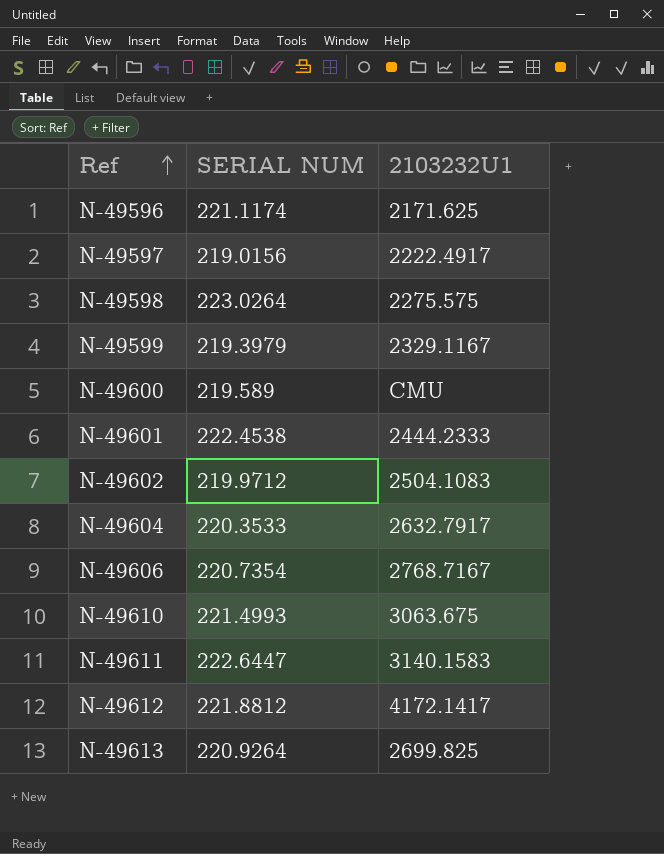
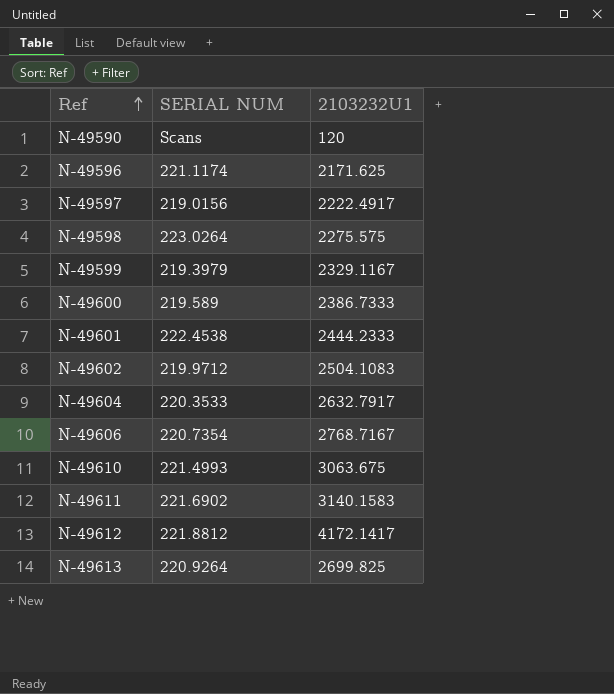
row N-49590: none -> Scans | 120
N-49600 | 2103232U1: CMU -> 2386.7333
N-49611 | SERIAL NUM: 222.6447 -> 221.6902

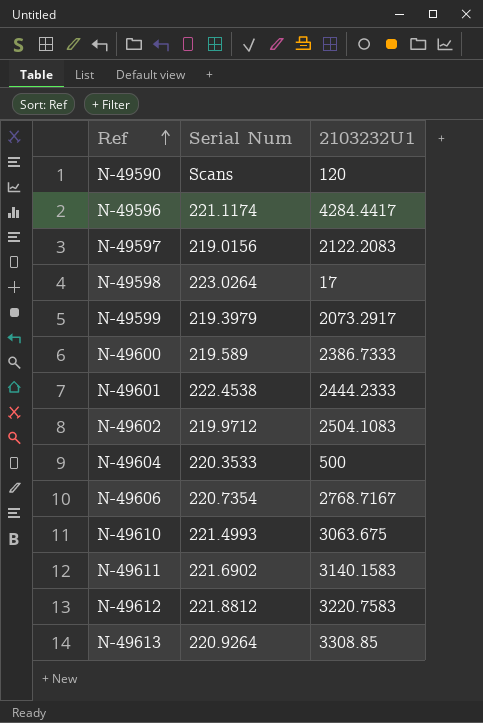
column name: SERIAL NUM -> Serial Num
N-49596 | 2103232U1: 2171.625 -> 4284.4417
N-49597 | 2103232U1: 2222.4917 -> 2122.2083
N-49598 | 2103232U1: 2275.575 -> 17
N-49599 | 2103232U1: 2329.1167 -> 2073.2917
N-49604 | 2103232U1: 2632.7917 -> 500
N-49612 | 2103232U1: 4172.1417 -> 3220.7583
N-49613 | 2103232U1: 2699.825 -> 3308.85

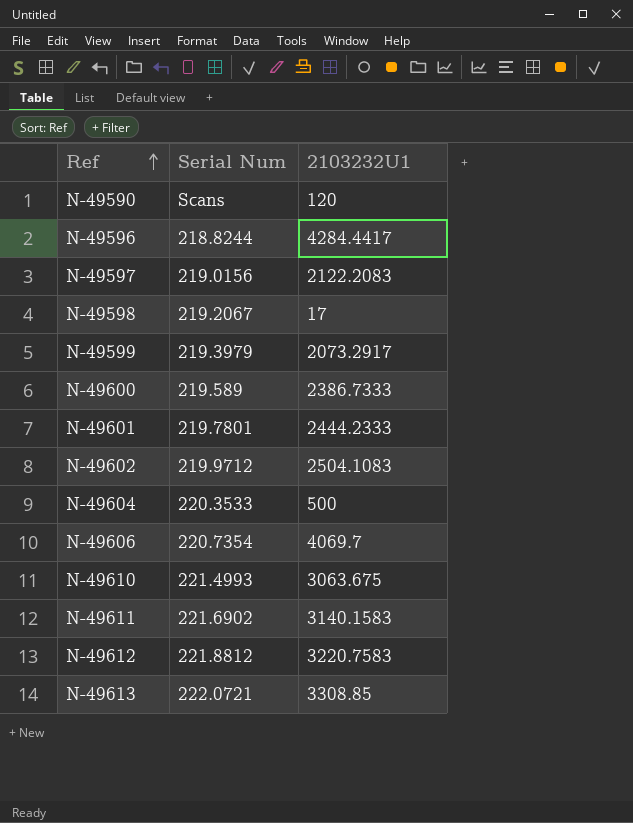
N-49596 | Serial Num: 221.1174 -> 218.8244
N-49598 | Serial Num: 223.0264 -> 219.2067
N-49601 | Serial Num: 222.4538 -> 219.7801
N-49606 | 2103232U1: 2768.7167 -> 4069.7
N-49613 | Serial Num: 220.9264 -> 222.0721

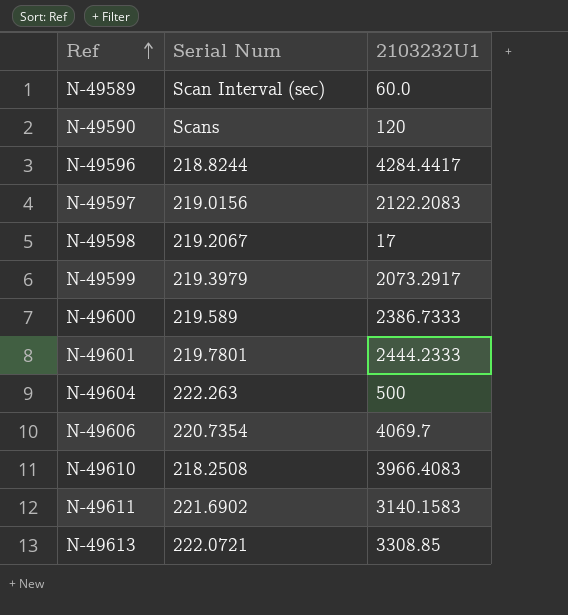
row N-49602: 219.9712 | 2504.1083 -> none
row N-49612: 221.8812 | 3220.7583 -> none
row N-49589: none -> Scan Interval (sec) | 60.0
N-49604 | Serial Num: 220.3533 -> 222.263
N-49610 | Serial Num: 221.4993 -> 218.2508
N-49610 | 2103232U1: 3063.675 -> 3966.4083

